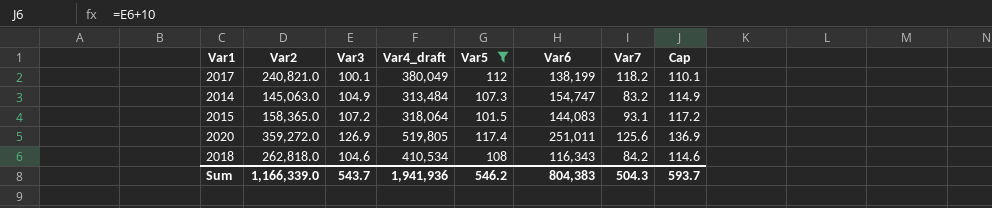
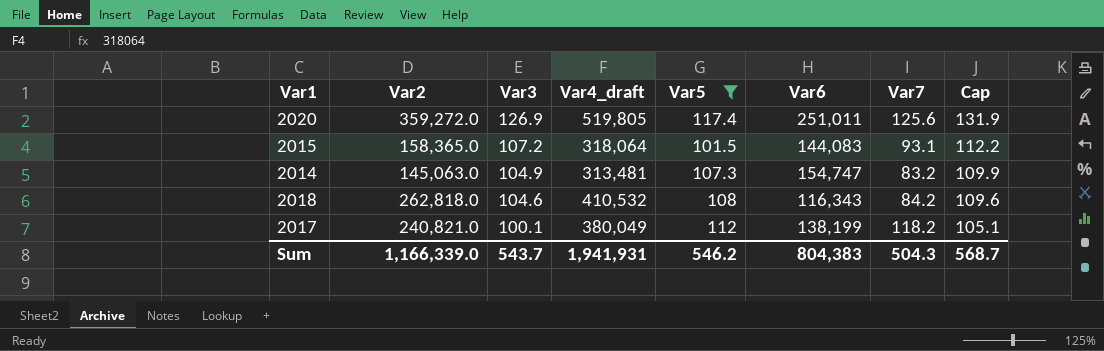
row order: none -> Var3 descending
column Cap | formula: [Var3] + 10 -> [Var3] + 5
2014 | Var4_draft: 313,484 -> 313,481
2018 | Var4_draft: 410,534 -> 410,532
Sum | Var4_draft: 1,941,936 -> 1,941,931
Sum | Cap: 593.7 -> 568.7

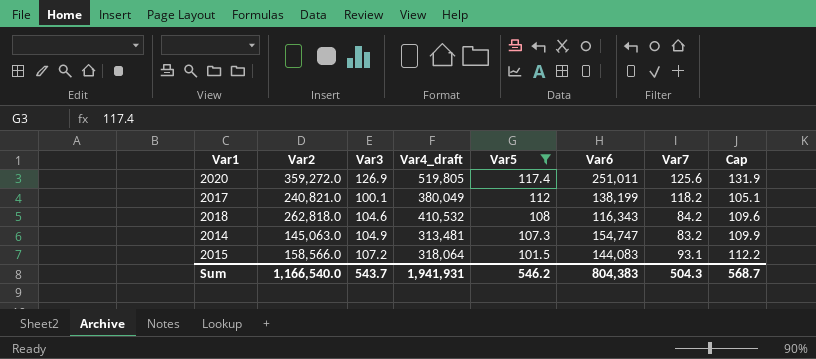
row order: Var3 descending -> Var5 descending
2015 | Var2: 158,365.0 -> 158,566.0
Sum | Var2: 1,166,339.0 -> 1,166,540.0

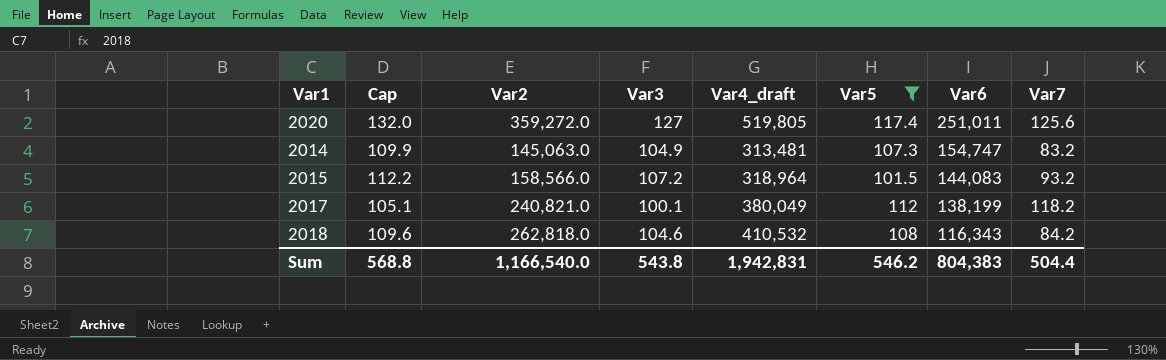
row order: Var5 descending -> Var6 descending
column Cap | position: 8 -> 2
2020 | Cap: 131.9 -> 132.0
2020 | Var3: 126.9 -> 127
2015 | Var4_draft: 318,064 -> 318,964
2015 | Var7: 93.1 -> 93.2
Sum | Cap: 568.7 -> 568.8
Sum | Var3: 543.7 -> 543.8
Sum | Var4_draft: 1,941,931 -> 1,942,831
Sum | Var7: 504.3 -> 504.4

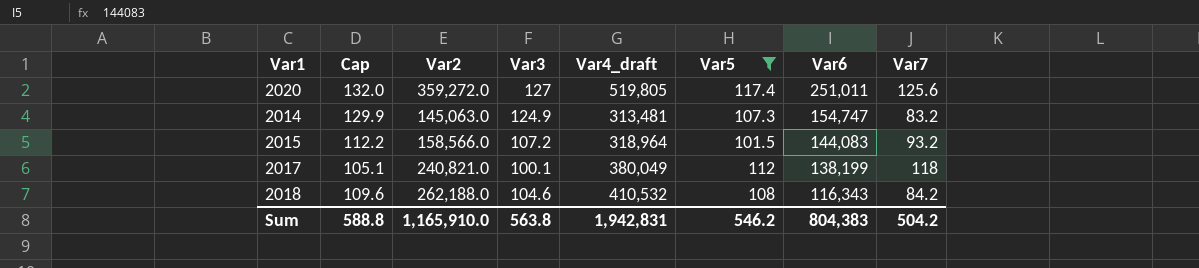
2014 | Cap: 109.9 -> 129.9
2014 | Var3: 104.9 -> 124.9
2017 | Var7: 118.2 -> 118
2018 | Var2: 262,818.0 -> 262,188.0
Sum | Cap: 568.8 -> 588.8
Sum | Var2: 1,166,540.0 -> 1,165,910.0
Sum | Var3: 543.8 -> 563.8
Sum | Var7: 504.4 -> 504.2

